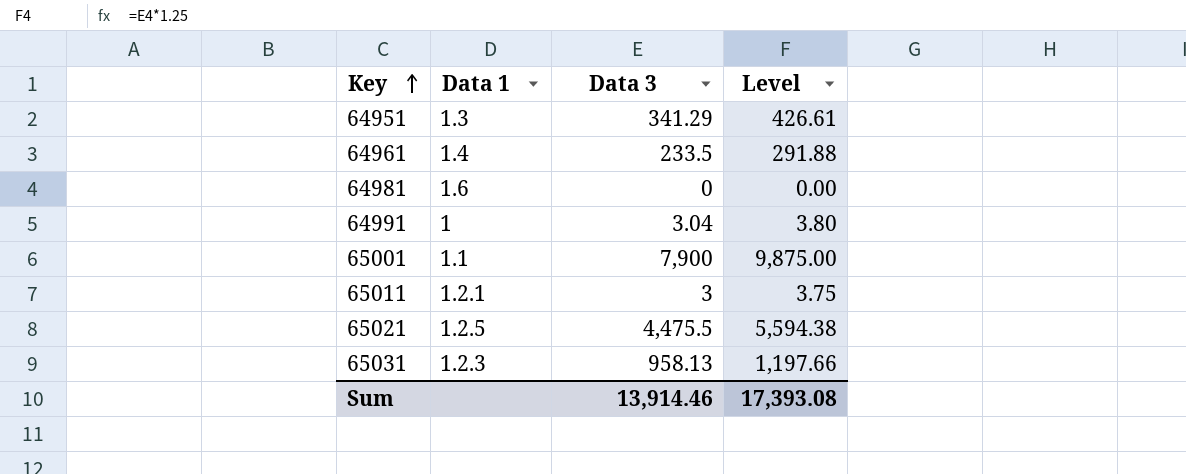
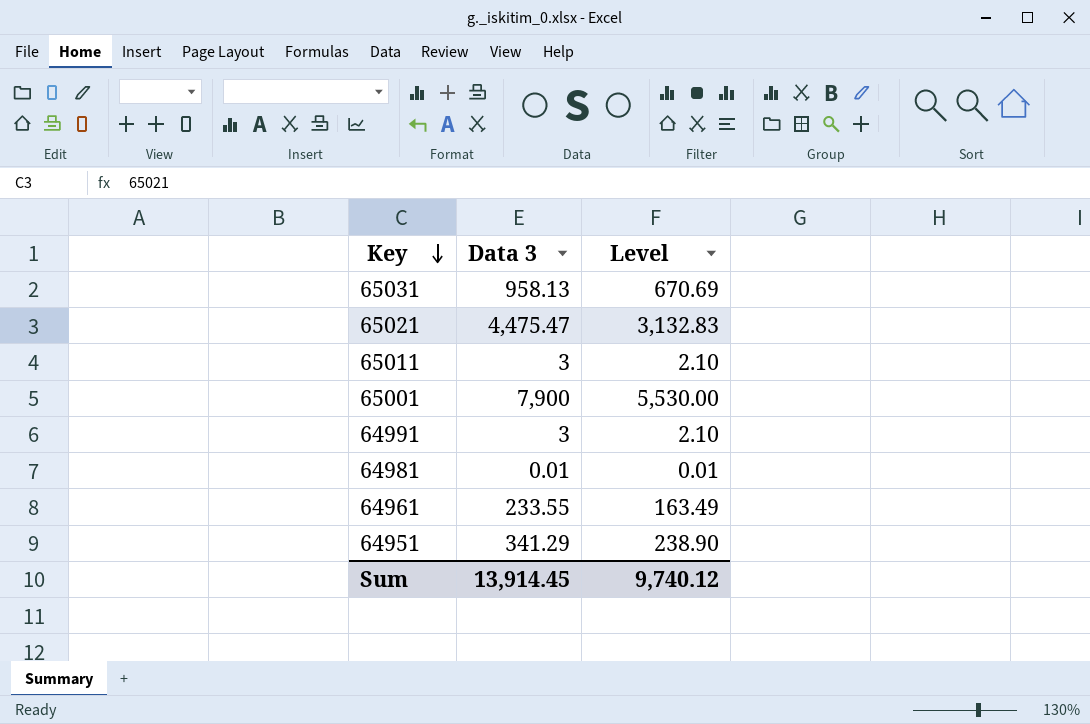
row order: Key ascending -> Key descending
column Data 1 | position: 2 -> none
column Level | formula: [Data 3] * 1.25 -> [Data 3] * 0.7
65021 | Data 3: 4,475.5 -> 4,475.47
64991 | Data 3: 3.04 -> 3
64981 | Data 3: 0 -> 0.01
64961 | Data 3: 233.5 -> 233.55
Sum | Data 3: 13,914.46 -> 13,914.45
Sum | Level: 17,393.08 -> 9,740.12

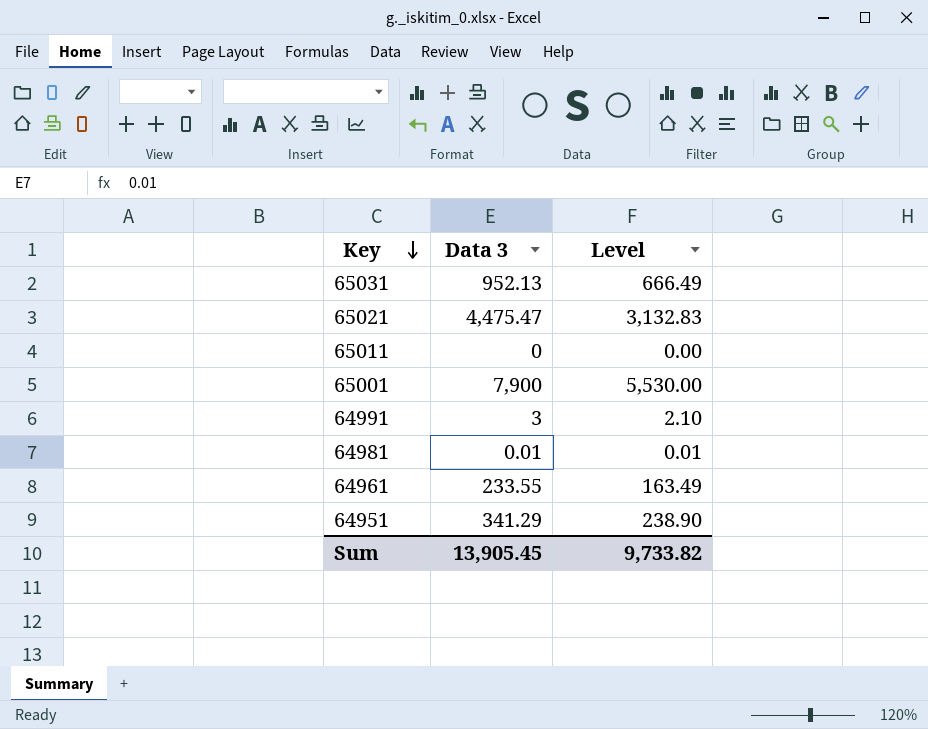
65031 | Data 3: 958.13 -> 952.13
65031 | Level: 670.69 -> 666.49
65011 | Data 3: 3 -> 0
65011 | Level: 2.10 -> 0.00
Sum | Data 3: 13,914.45 -> 13,905.45
Sum | Level: 9,740.12 -> 9,733.82

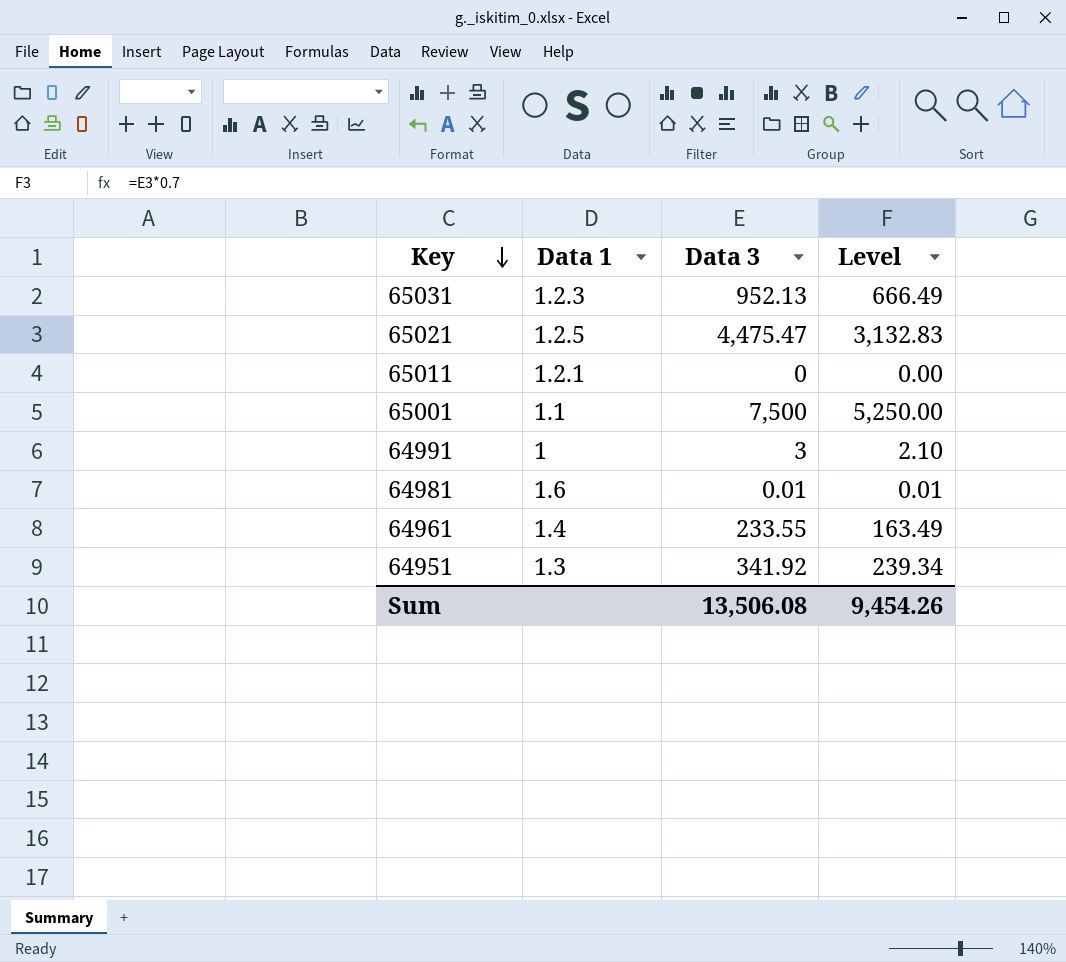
column Data 1 | position: none -> 2
65001 | Data 3: 7,900 -> 7,500
65001 | Level: 5,530.00 -> 5,250.00
64951 | Data 3: 341.29 -> 341.92
64951 | Level: 238.90 -> 239.34
Sum | Data 3: 13,905.45 -> 13,506.08
Sum | Level: 9,733.82 -> 9,454.26

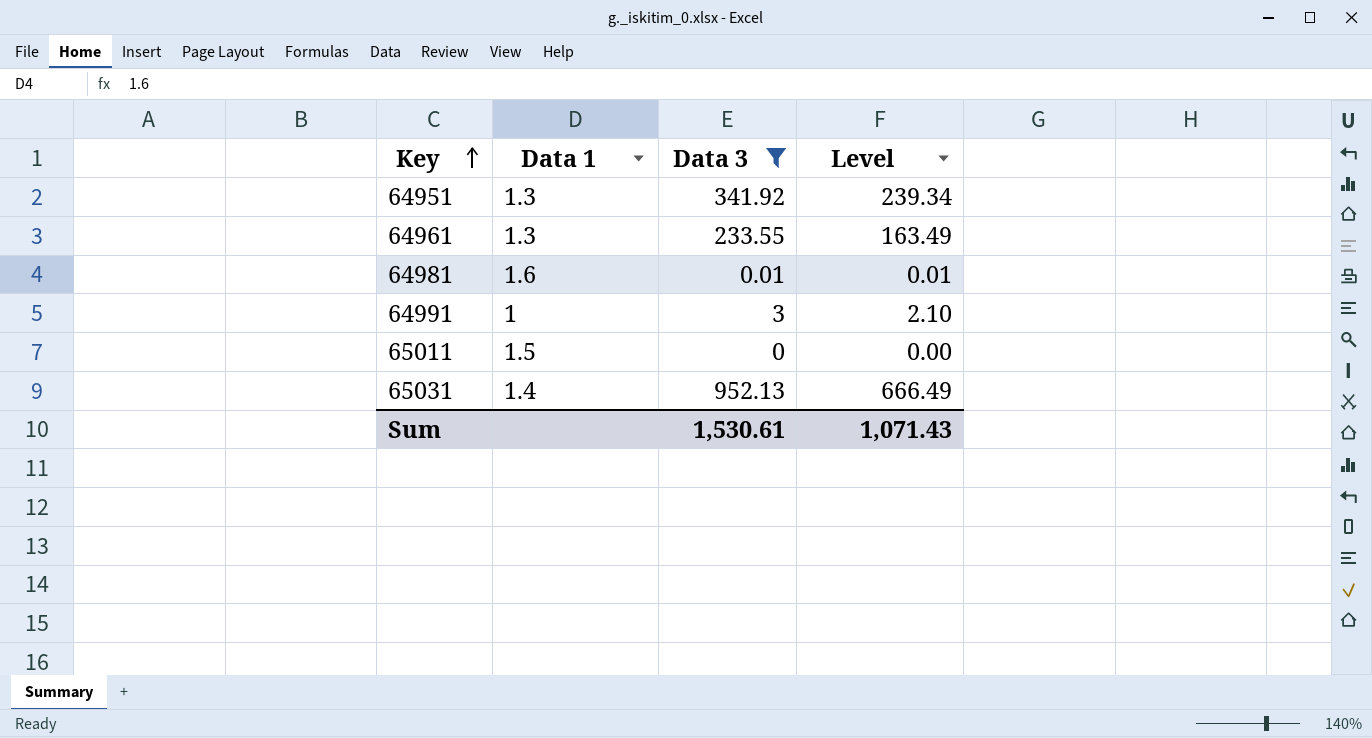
filter: none -> Data 3 <= 952.13
row order: Key descending -> Key ascending
64961 | Data 1: 1.4 -> 1.3
65011 | Data 1: 1.2.1 -> 1.5
65031 | Data 1: 1.2.3 -> 1.4
Sum | Data 3: 13,506.08 -> 1,530.61
Sum | Level: 9,454.26 -> 1,071.43

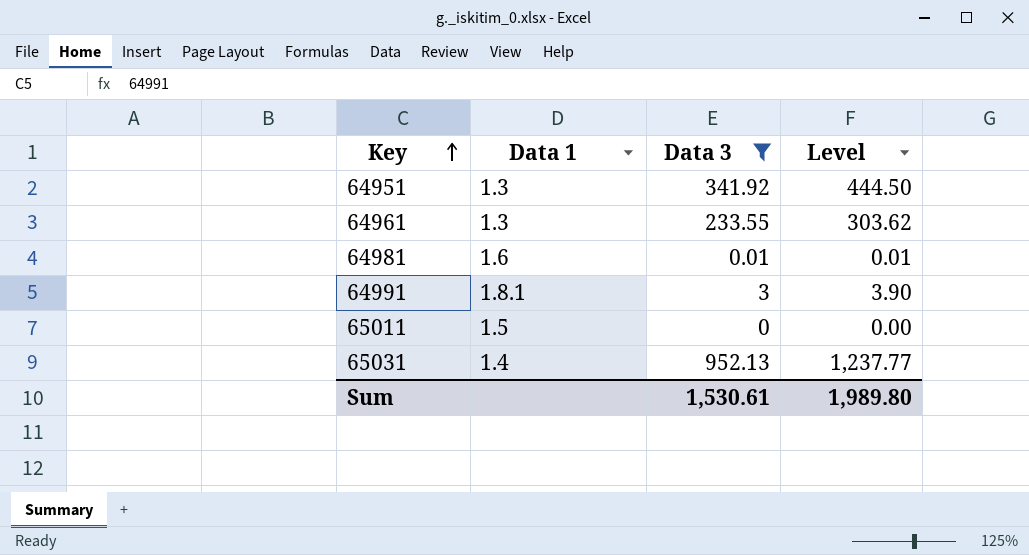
column Level | formula: [Data 3] * 0.7 -> [Data 3] * 1.3
64991 | Data 1: 1 -> 1.8.1
Sum | Level: 1,071.43 -> 1,989.80

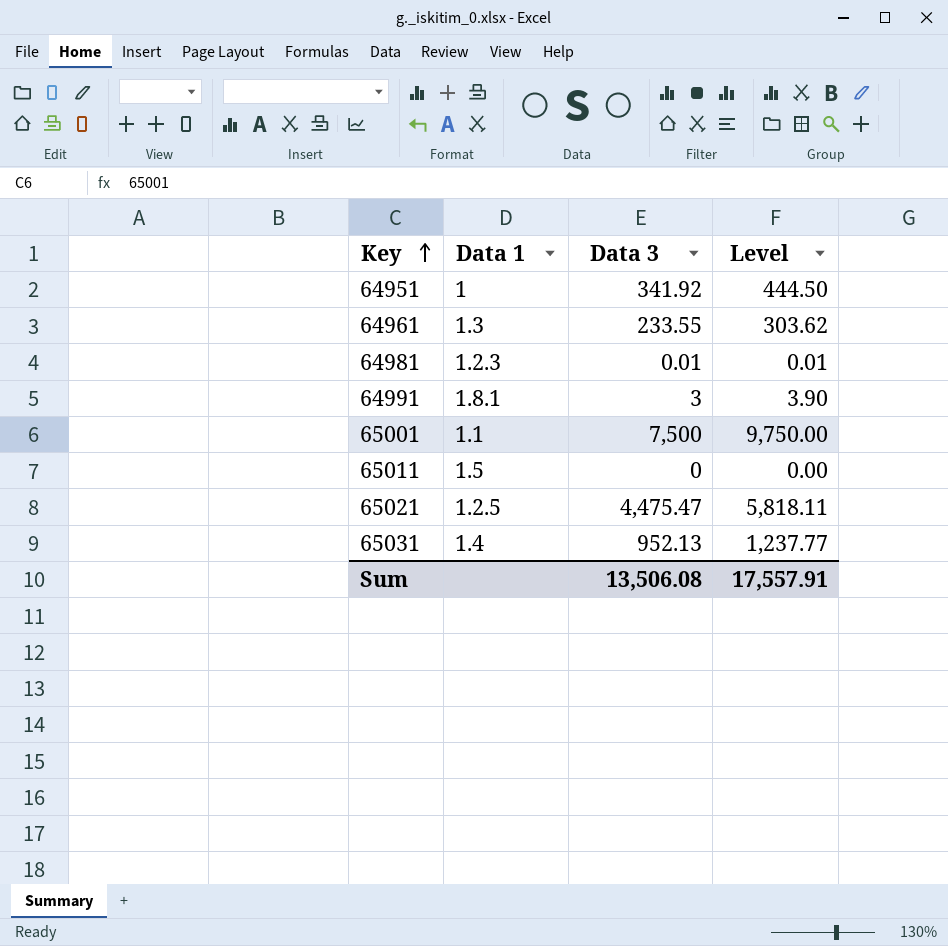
filter: Data 3 <= 952.13 -> none
64951 | Data 1: 1.3 -> 1
64981 | Data 1: 1.6 -> 1.2.3
Sum | Data 3: 1,530.61 -> 13,506.08
Sum | Level: 1,989.80 -> 17,557.91

